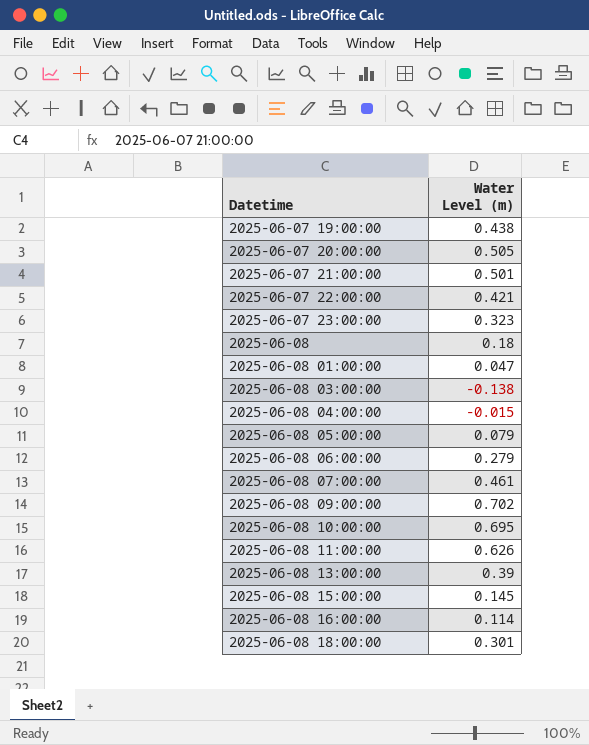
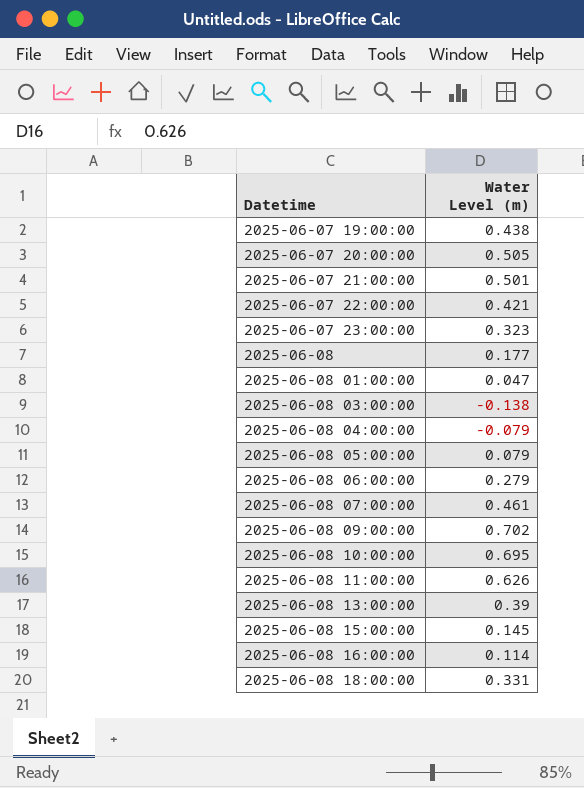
2025-06-08 | Water Level (m): 0.18 -> 0.177
2025-06-08 04:00:00 | Water Level (m): -0.015 -> -0.079
2025-06-08 18:00:00 | Water Level (m): 0.301 -> 0.331

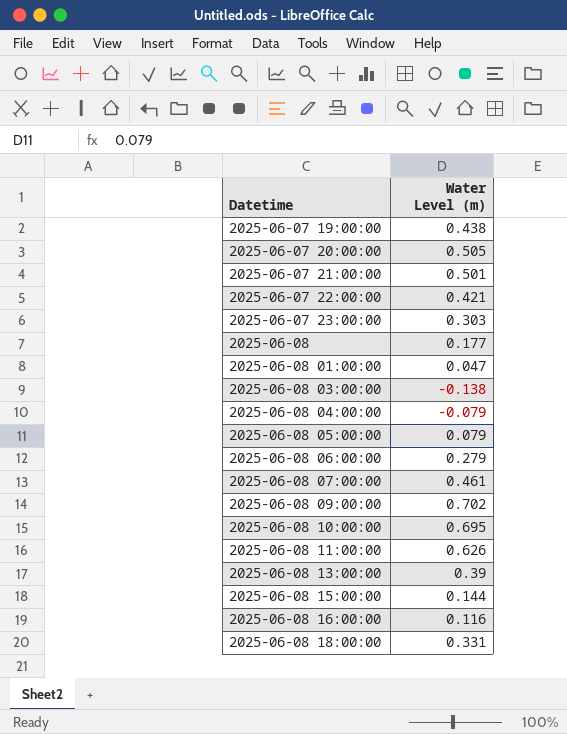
2025-06-07 23:00:00 | Water Level (m): 0.323 -> 0.303
2025-06-08 15:00:00 | Water Level (m): 0.145 -> 0.144
2025-06-08 16:00:00 | Water Level (m): 0.114 -> 0.116

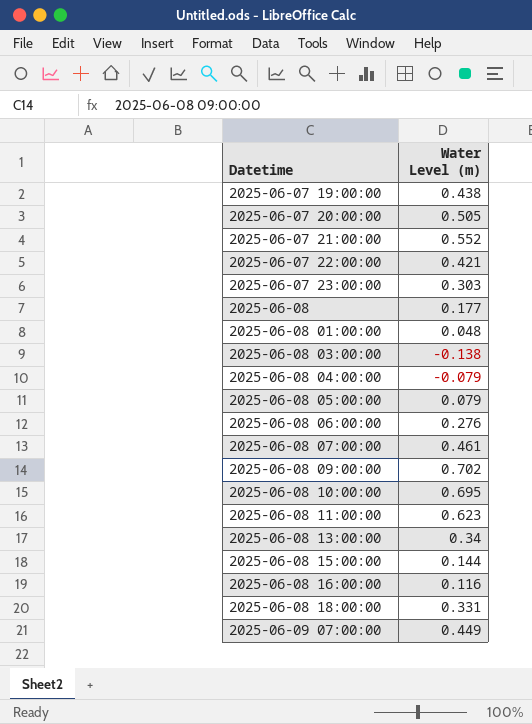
2025-06-07 21:00:00 | Water Level (m): 0.501 -> 0.552
2025-06-08 01:00:00 | Water Level (m): 0.047 -> 0.048
2025-06-08 06:00:00 | Water Level (m): 0.279 -> 0.276
2025-06-08 11:00:00 | Water Level (m): 0.626 -> 0.623
2025-06-08 13:00:00 | Water Level (m): 0.39 -> 0.34
row 2025-06-09 07:00:00: none -> 0.449

